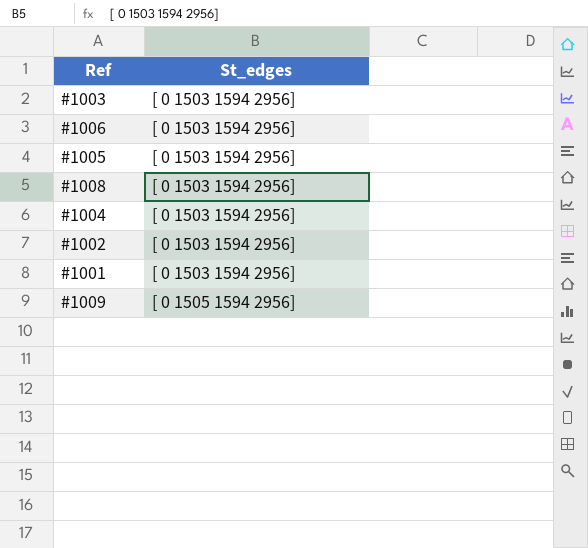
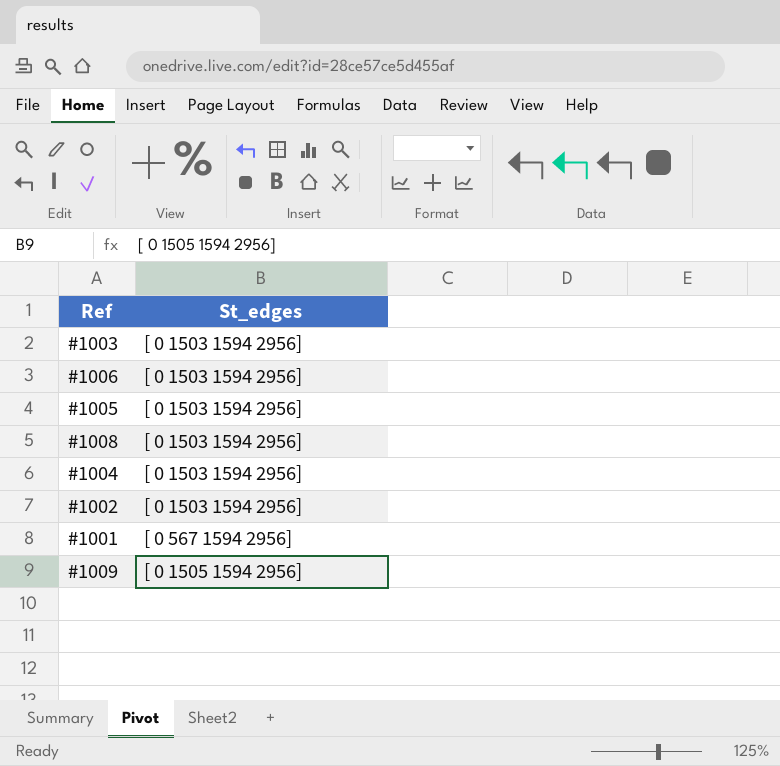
#1001 | St_edges: [ 0 1503 1594 2956] -> [ 0 567 1594 2956]

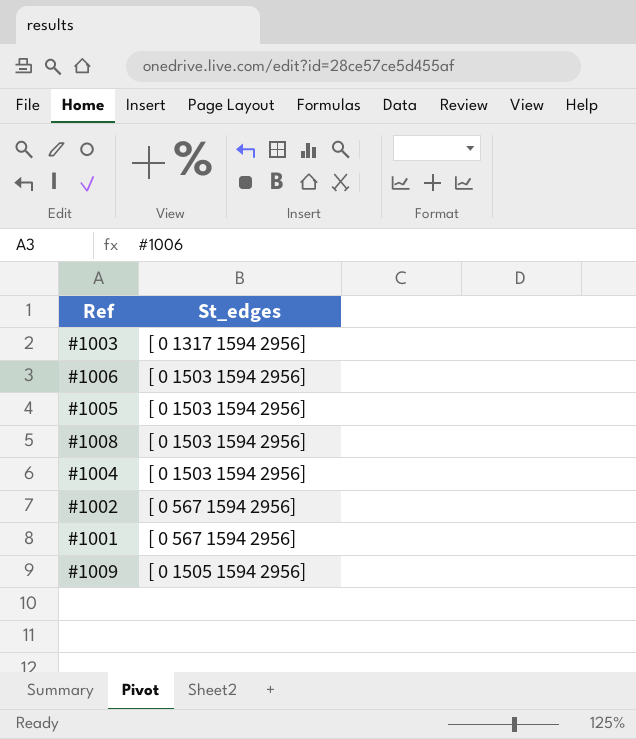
#1003 | St_edges: [ 0 1503 1594 2956] -> [ 0 1317 1594 2956]
#1002 | St_edges: [ 0 1503 1594 2956] -> [ 0 567 1594 2956]

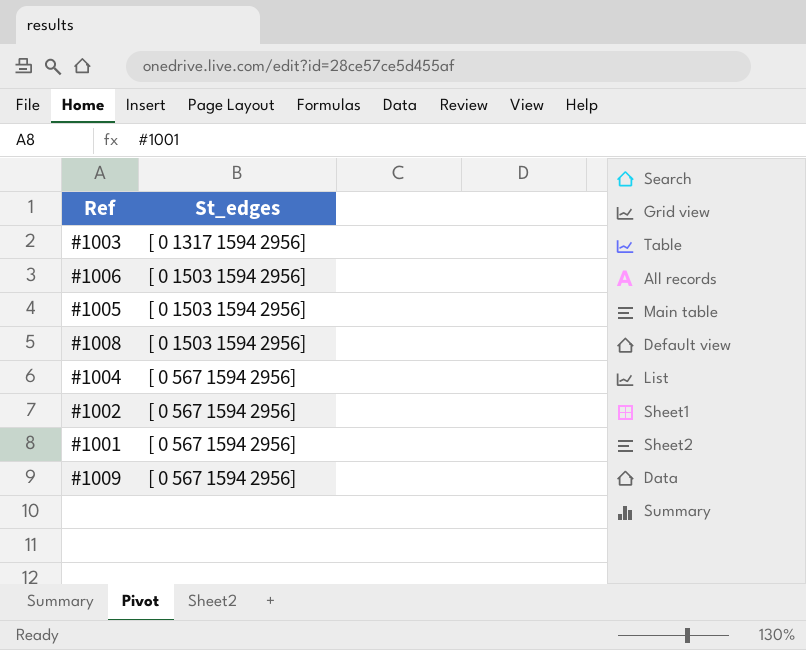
#1004 | St_edges: [ 0 1503 1594 2956] -> [ 0 567 1594 2956]
#1009 | St_edges: [ 0 1505 1594 2956] -> [ 0 567 1594 2956]

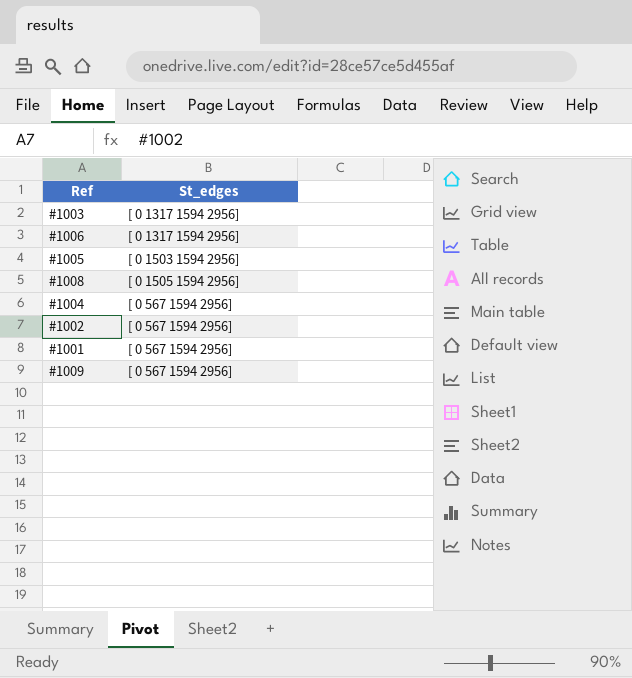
#1006 | St_edges: [ 0 1503 1594 2956] -> [ 0 1317 1594 2956]
#1008 | St_edges: [ 0 1503 1594 2956] -> [ 0 1505 1594 2956]

